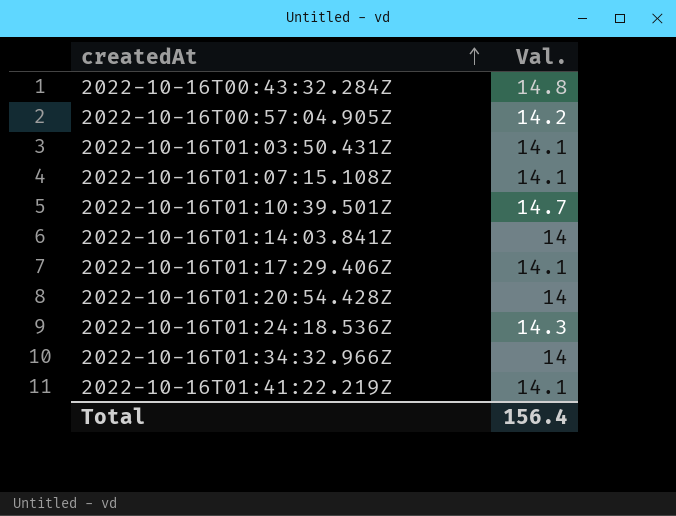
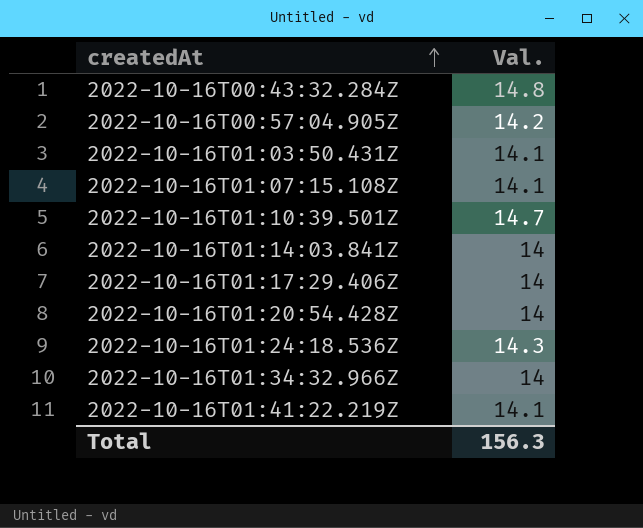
2022-10-16T01:17:29.406Z | Val.: 14.1 -> 14
Total | Val.: 156.4 -> 156.3

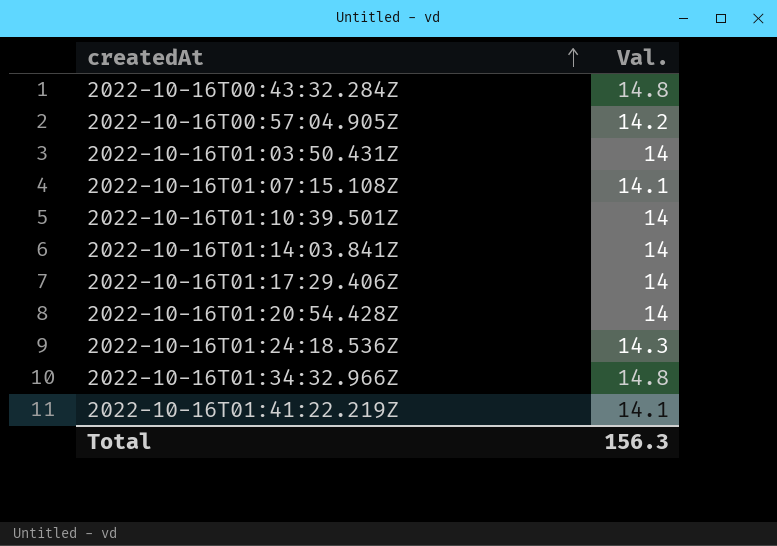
2022-10-16T01:03:50.431Z | Val.: 14.1 -> 14
2022-10-16T01:10:39.501Z | Val.: 14.7 -> 14
2022-10-16T01:34:32.966Z | Val.: 14 -> 14.8

